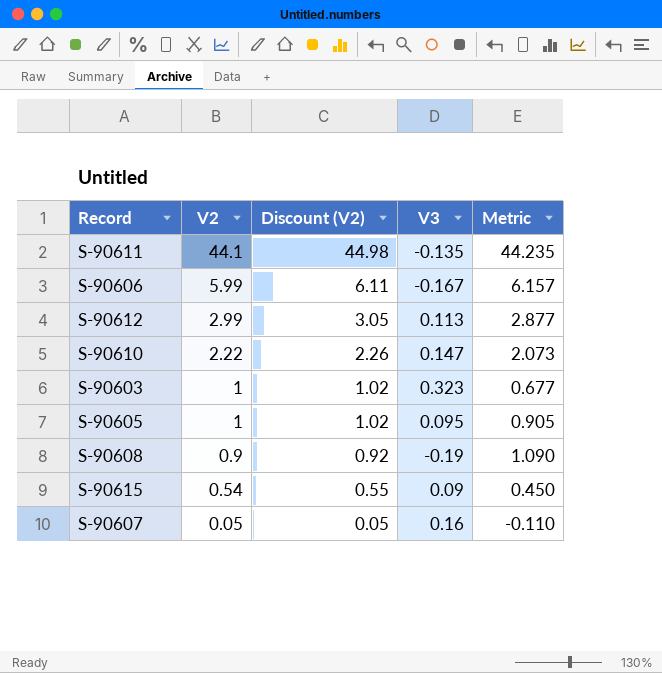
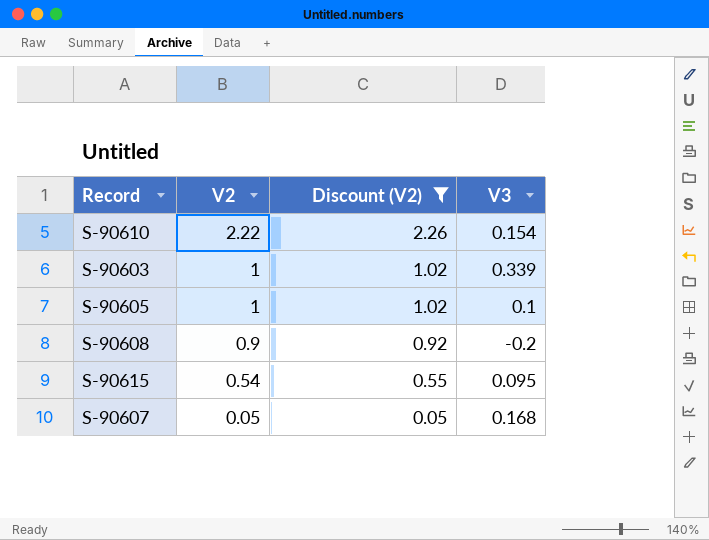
filter: none -> Discount (V2) <= 2.26
column Metric | formula: [V2] - [V3] -> none
S-90610 | V3: 0.147 -> 0.154
S-90603 | V3: 0.323 -> 0.339
S-90605 | V3: 0.095 -> 0.1
S-90608 | V3: -0.19 -> -0.2
S-90615 | V3: 0.09 -> 0.095
S-90607 | V3: 0.16 -> 0.168

